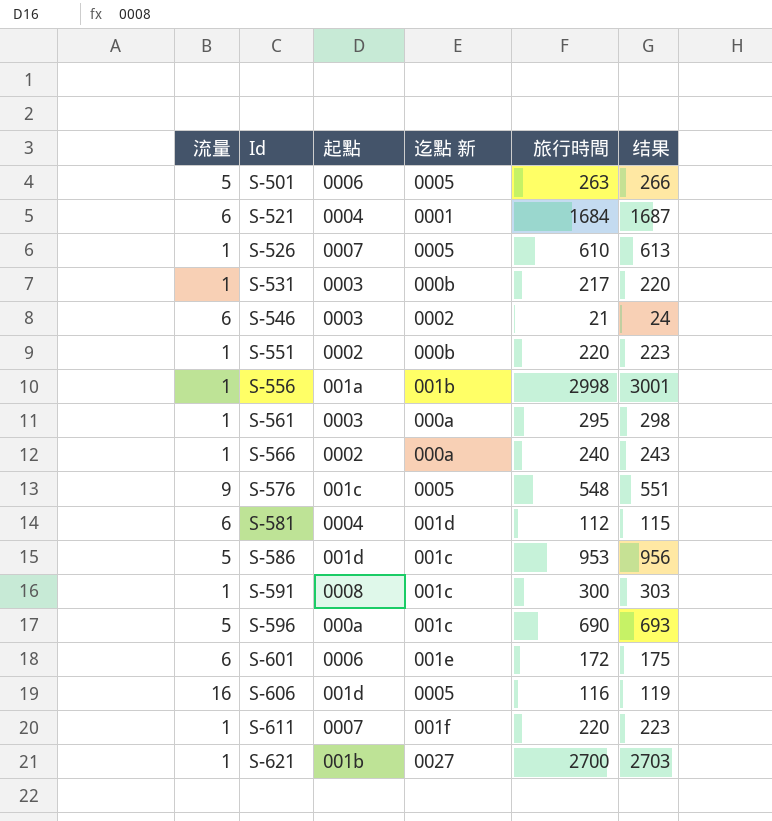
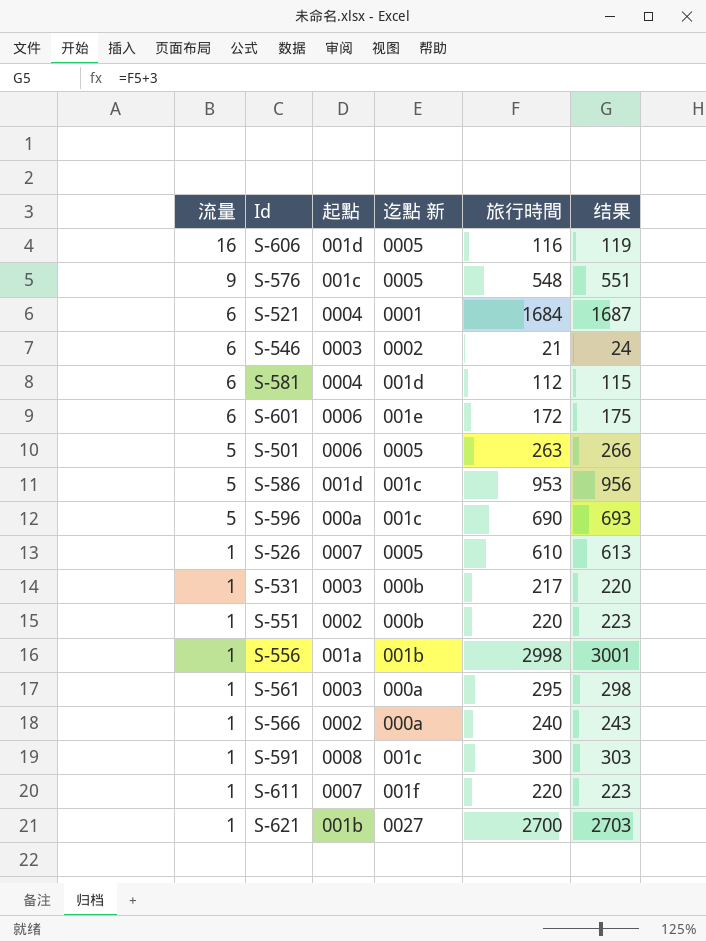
row order: Id ascending -> 流量 descending

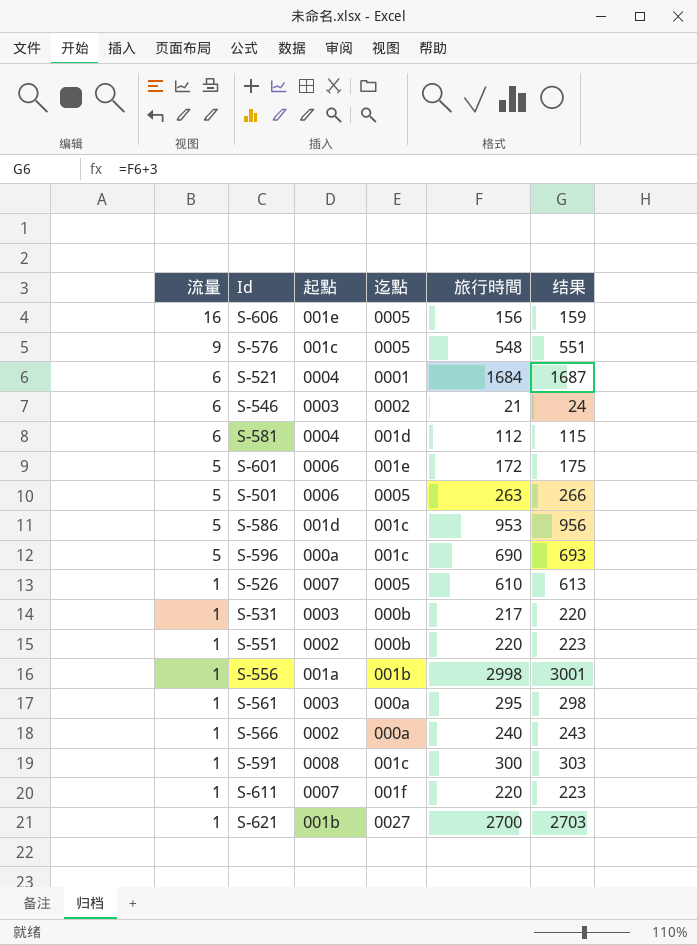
column name: 迄點 新 -> 迄點
S-606 | 起點: 001d -> 001e
S-606 | 旅行時間: 116 -> 156
S-606 | 结果: 119 -> 159
S-601 | 流量: 6 -> 5

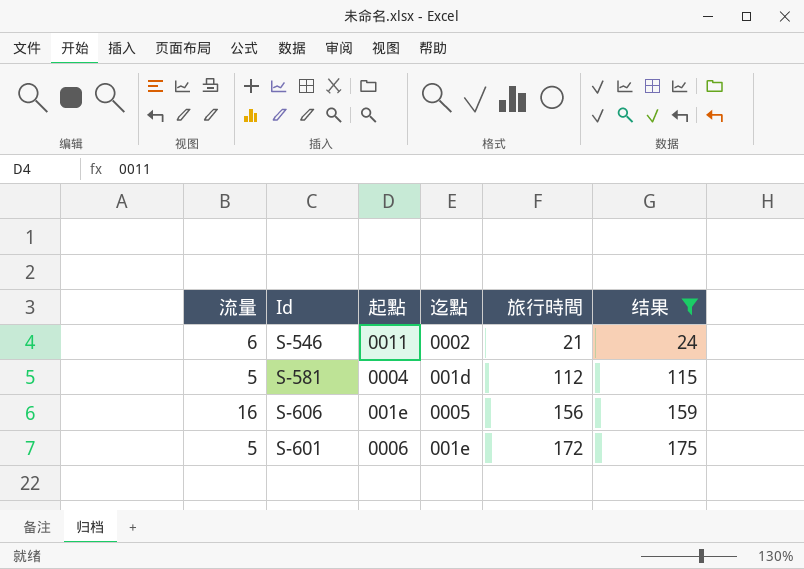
filter: none -> 结果 <= 175
row order: 流量 descending -> 旅行時間 ascending
S-546 | 起點: 0003 -> 0011
S-581 | 流量: 6 -> 5

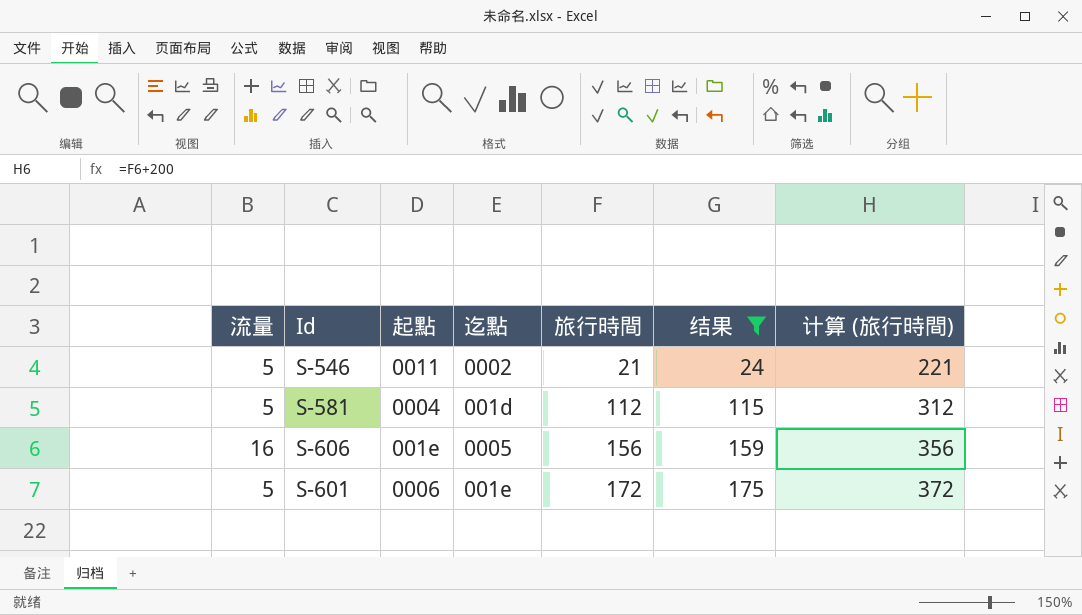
column 计算 (旅行時間) | formula: none -> [旅行時間] + 200
S-546 | 流量: 6 -> 5

